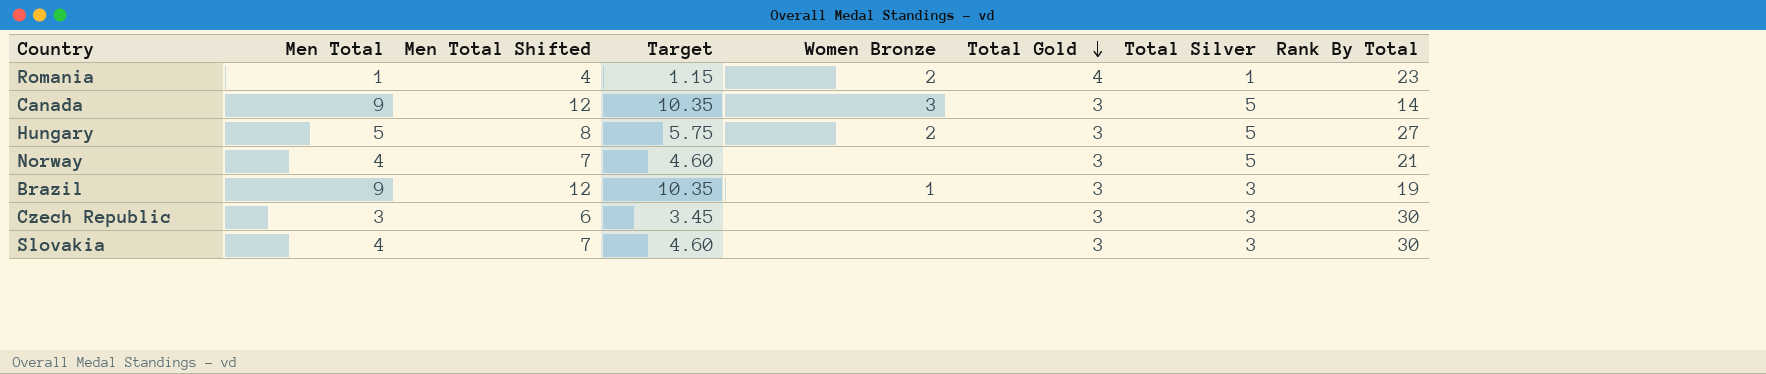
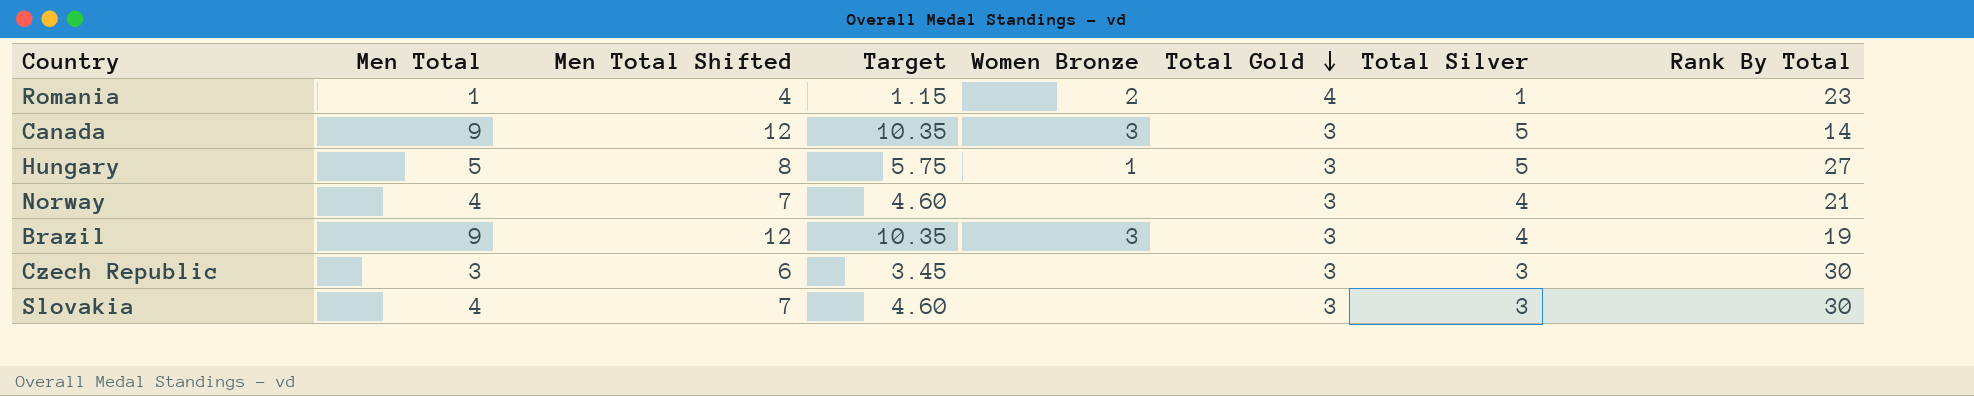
Hungary | Women Bronze: 2 -> 1
Norway | Total Silver: 5 -> 4
Brazil | Women Bronze: 1 -> 3
Brazil | Total Silver: 3 -> 4

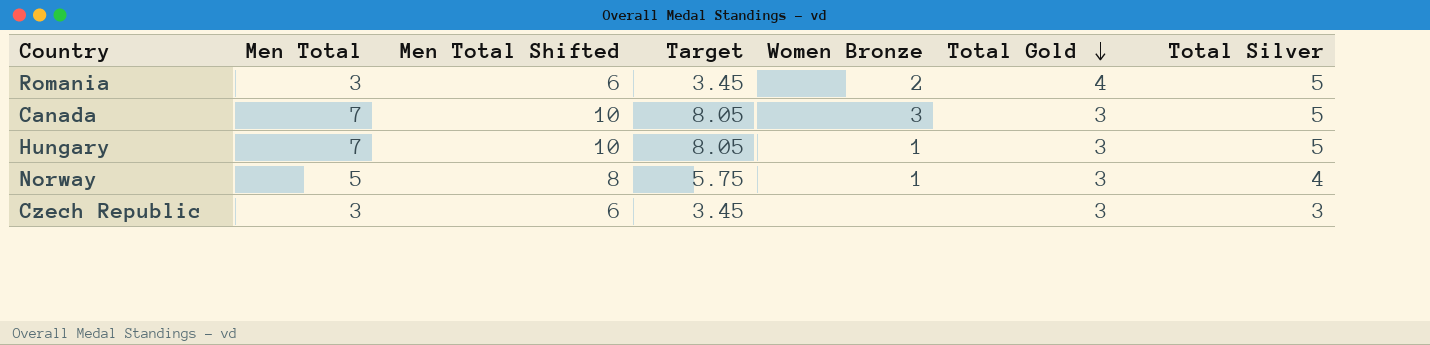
column Rank By Total | position: 8 -> none
row Brazil: 9 | 12 | 10.35 | 3 | 3 | 4 | 19 -> none
row Slovakia: 4 | 7 | 4.60 | none | 3 | 3 | 30 -> none
Romania | Men Total: 1 -> 3
Romania | Men Total Shifted: 4 -> 6
Romania | Target: 1.15 -> 3.45
Romania | Total Silver: 1 -> 5
Canada | Men Total: 9 -> 7
Canada | Men Total Shifted: 12 -> 10
Canada | Target: 10.35 -> 8.05
Hungary | Men Total: 5 -> 7
Hungary | Men Total Shifted: 8 -> 10
Hungary | Target: 5.75 -> 8.05
Norway | Men Total: 4 -> 5
Norway | Men Total Shifted: 7 -> 8
Norway | Target: 4.60 -> 5.75
Norway | Women Bronze: none -> 1

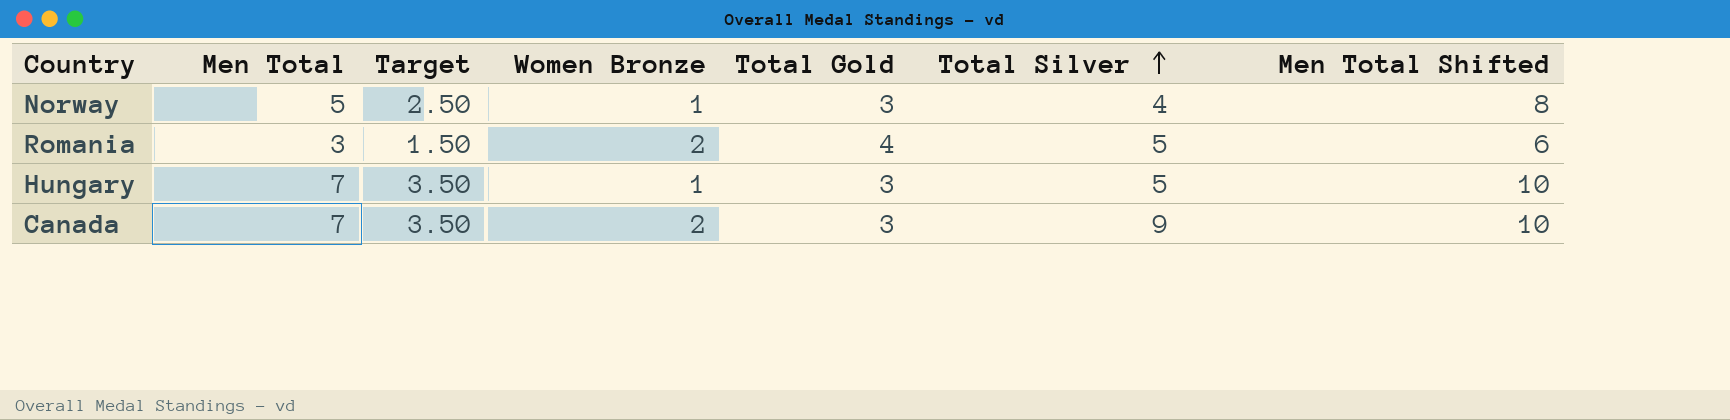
row order: Total Gold descending -> Total Silver ascending
column Target | formula: [Men Total] * 1.15 -> [Men Total] * 0.5
column Men Total Shifted | position: 3 -> 7
row Czech Republic: 3 | 6 | 3.45 | none | 3 | 3 -> none
Canada | Women Bronze: 3 -> 2
Canada | Total Silver: 5 -> 9

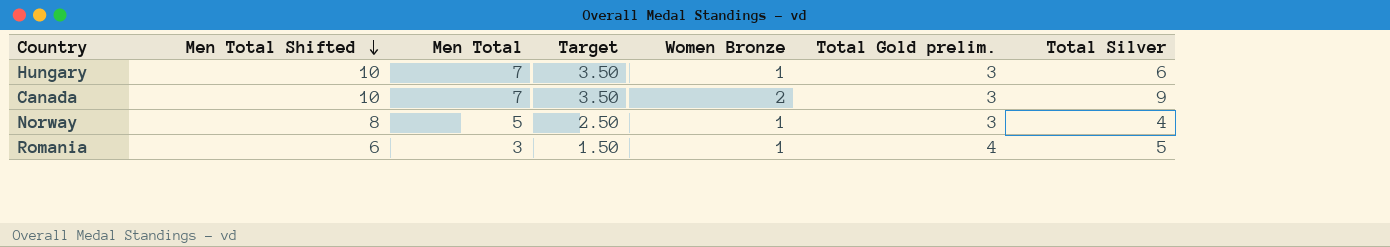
row order: Total Silver ascending -> Men Total Shifted descending
column Men Total Shifted | position: 7 -> 2
column name: Total Gold -> Total Gold prelim.
Hungary | Total Silver: 5 -> 6
Romania | Women Bronze: 2 -> 1

